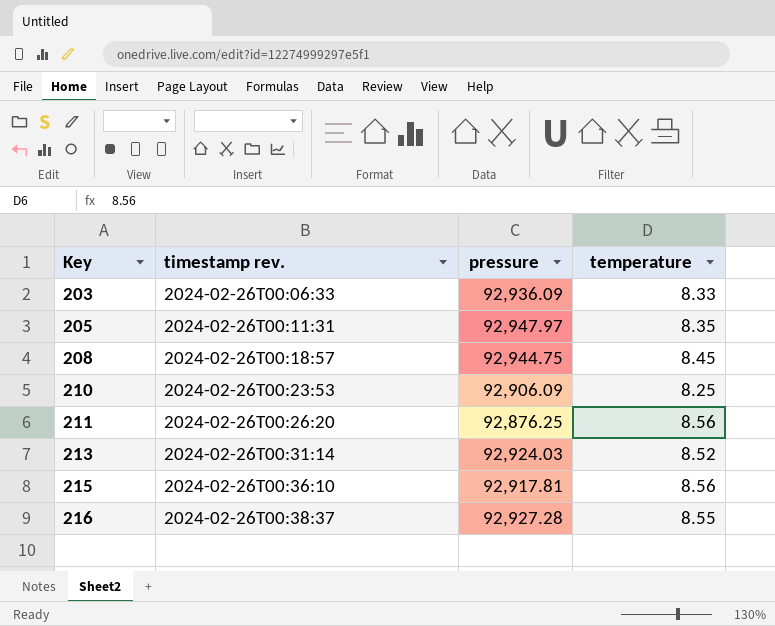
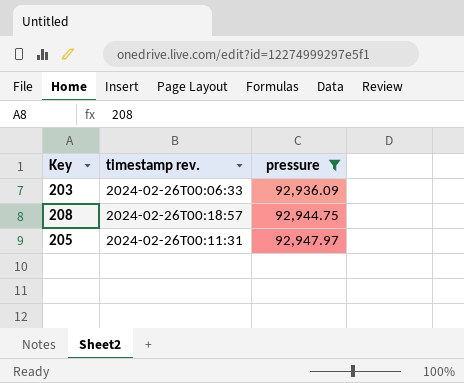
filter: none -> pressure >= 92,936.09
row order: Key ascending -> pressure ascending
column temperature | position: 4 -> none

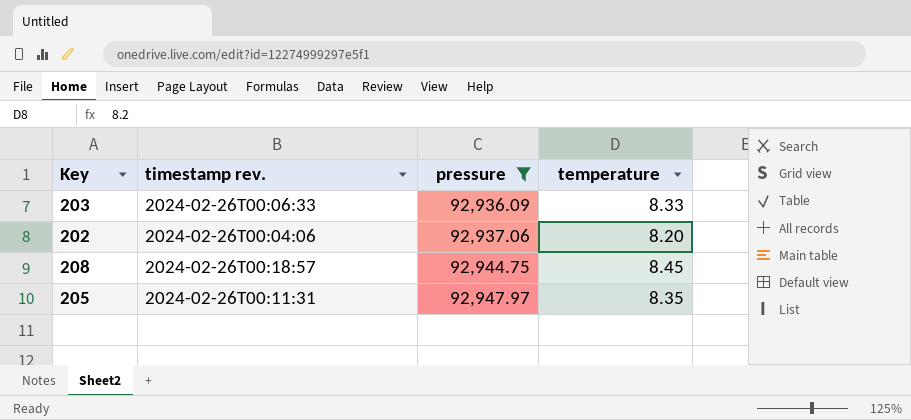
column temperature | position: none -> 4
row 202: none -> 2024-02-26T00:04:06 | 92,937.06 | 8.20

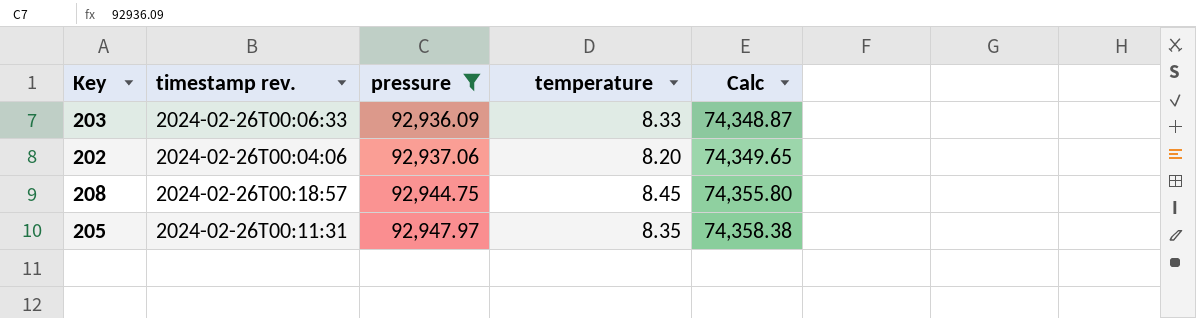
column Calc | formula: none -> [pressure] * 0.8

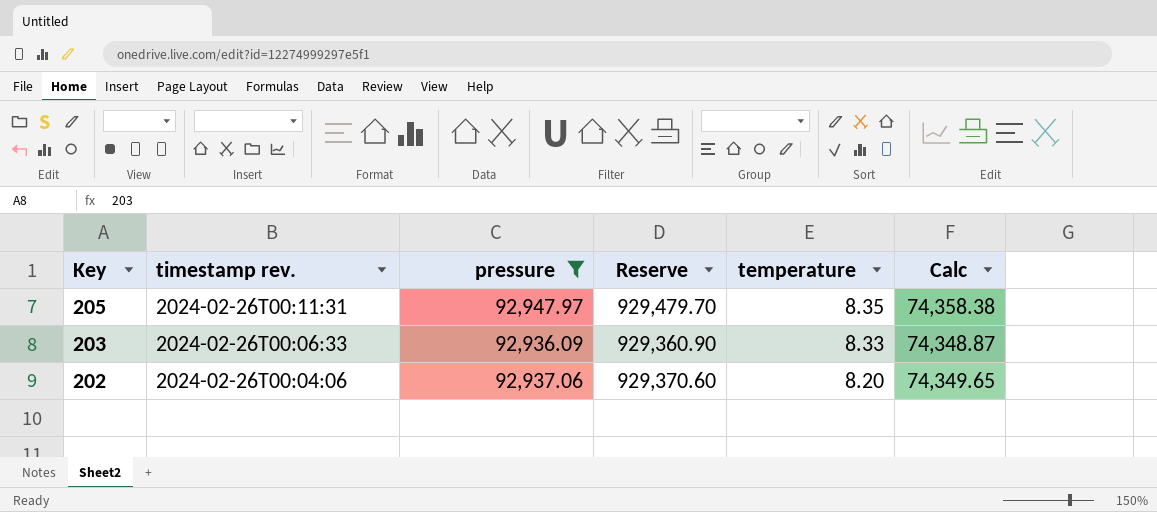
row order: pressure ascending -> Key descending
column Reserve | formula: none -> [pressure] * 10
row 208: 2024-02-26T00:18:57 | 92,944.75 | 8.45 | 74,355.80 -> none

